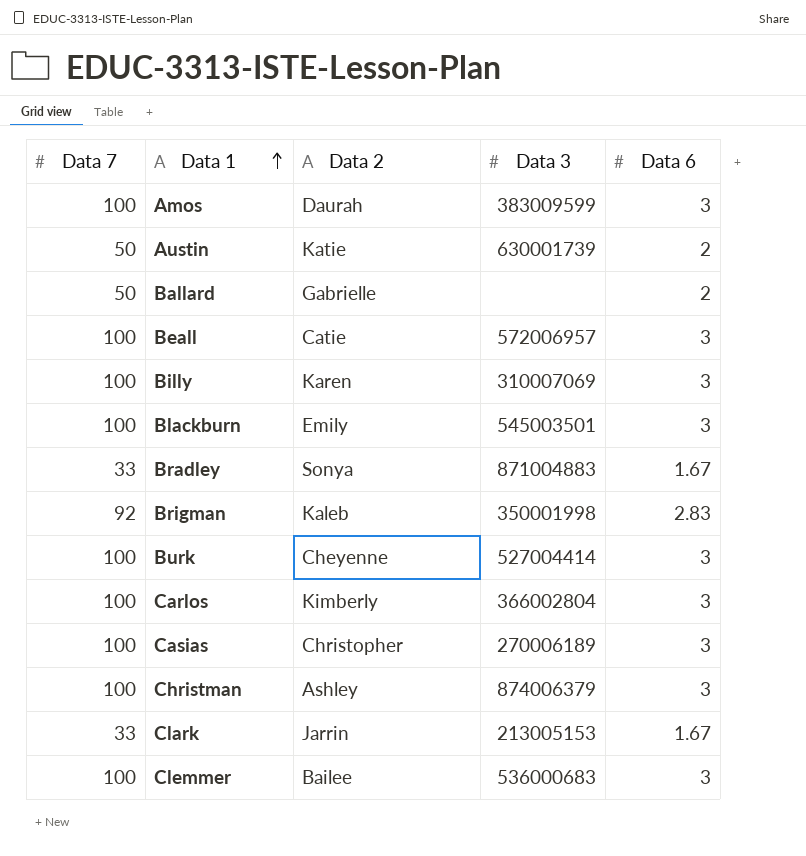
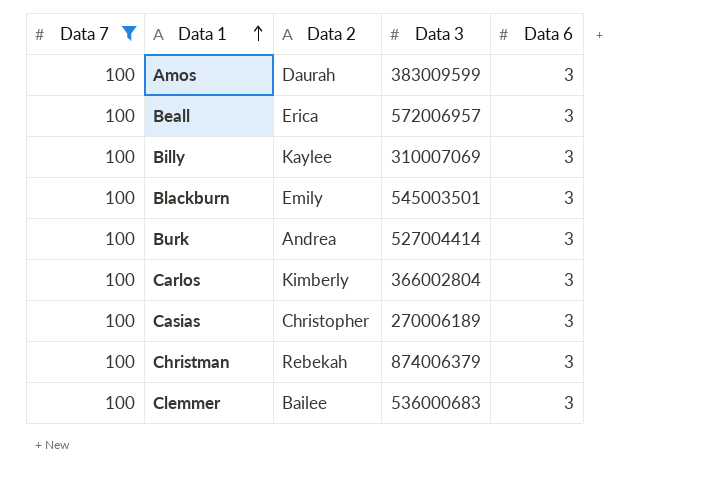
filter: none -> Data 7 = 100
Beall | Data 2: Catie -> Erica
Billy | Data 2: Karen -> Kaylee
Burk | Data 2: Cheyenne -> Andrea
Christman | Data 2: Ashley -> Rebekah

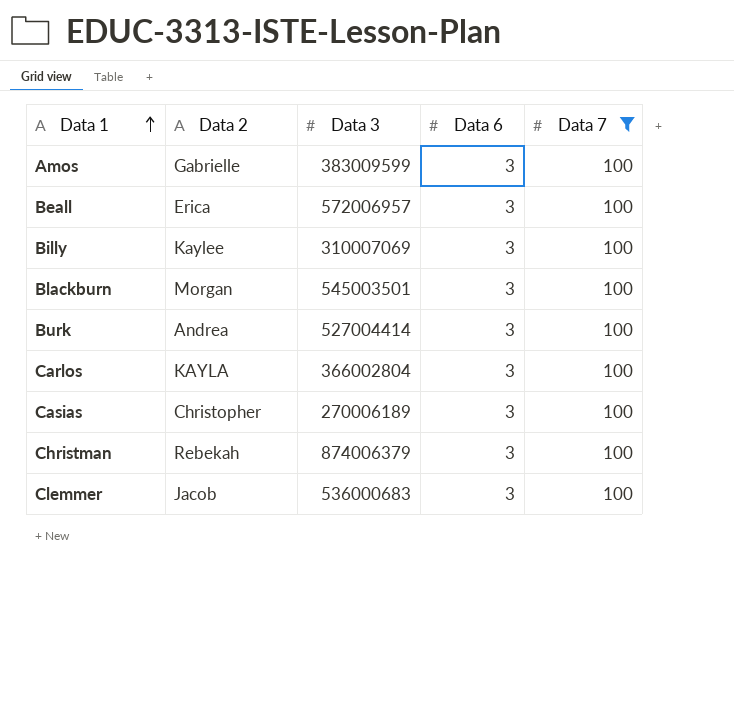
column Data 7 | position: 1 -> 5
Amos | Data 2: Daurah -> Gabrielle
Blackburn | Data 2: Emily -> Morgan
Carlos | Data 2: Kimberly -> KAYLA
Clemmer | Data 2: Bailee -> Jacob

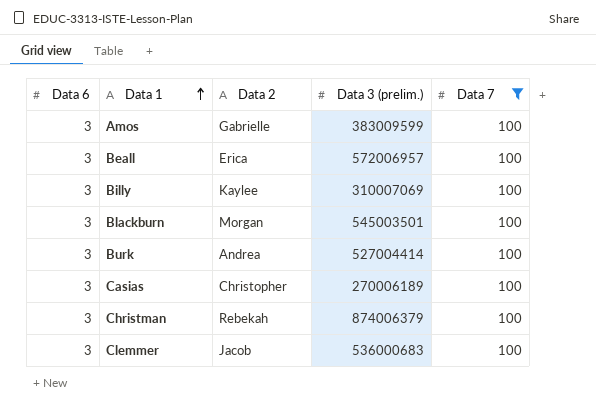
column Data 6 | position: 4 -> 1
column name: Data 3 -> Data 3 (prelim.)
row Carlos: KAYLA | 366002804 | 3 | 100 -> none

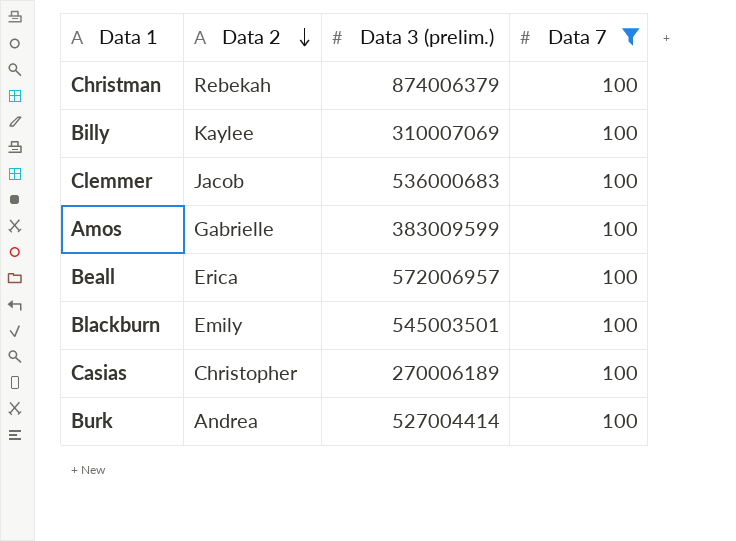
row order: Data 1 ascending -> Data 2 descending
column Data 6 | position: 1 -> none
Blackburn | Data 2: Morgan -> Emily

